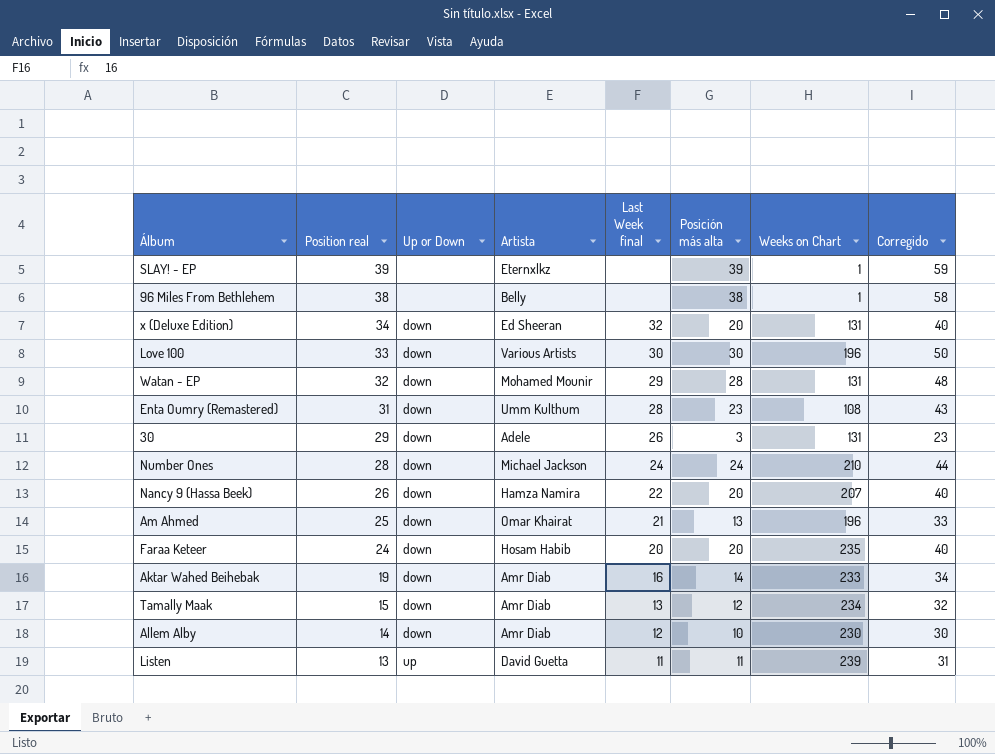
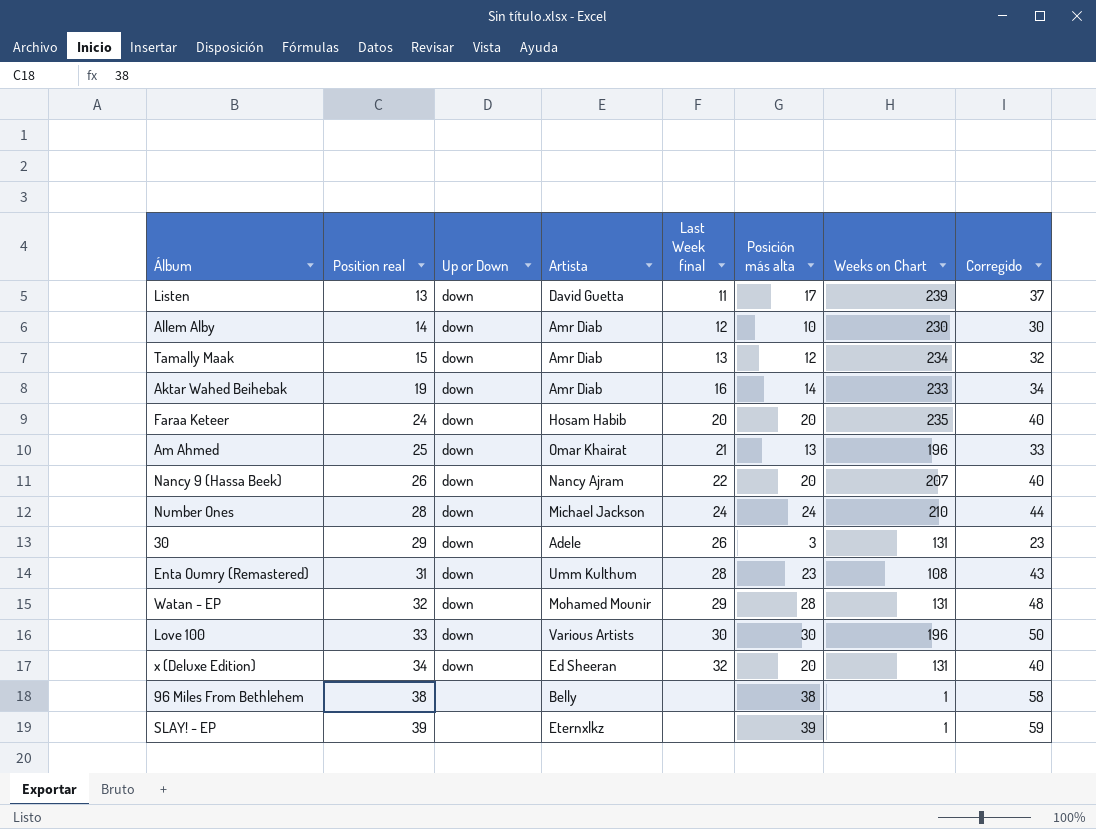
row order: Position real descending -> Position real ascending
Listen | Up or Down: up -> down
Listen | Posición más alta: 11 -> 17
Listen | Corregido: 31 -> 37
Nancy 9 (Hassa Beek) | Artista: Hamza Namira -> Nancy Ajram

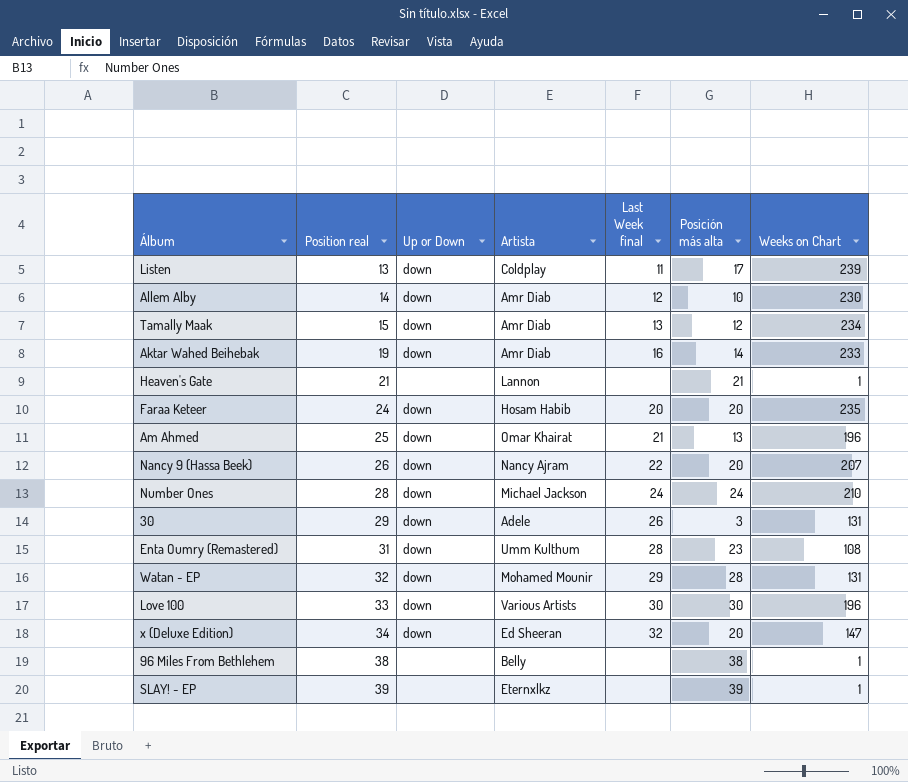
column Corregido | formula: [Posición más alta] + 20 -> none
Listen | Artista: David Guetta -> Coldplay
row Heaven's Gate: none -> 21 | none | Lannon | none | 21 | 1
x (Deluxe Edition) | Weeks on Chart: 131 -> 147

